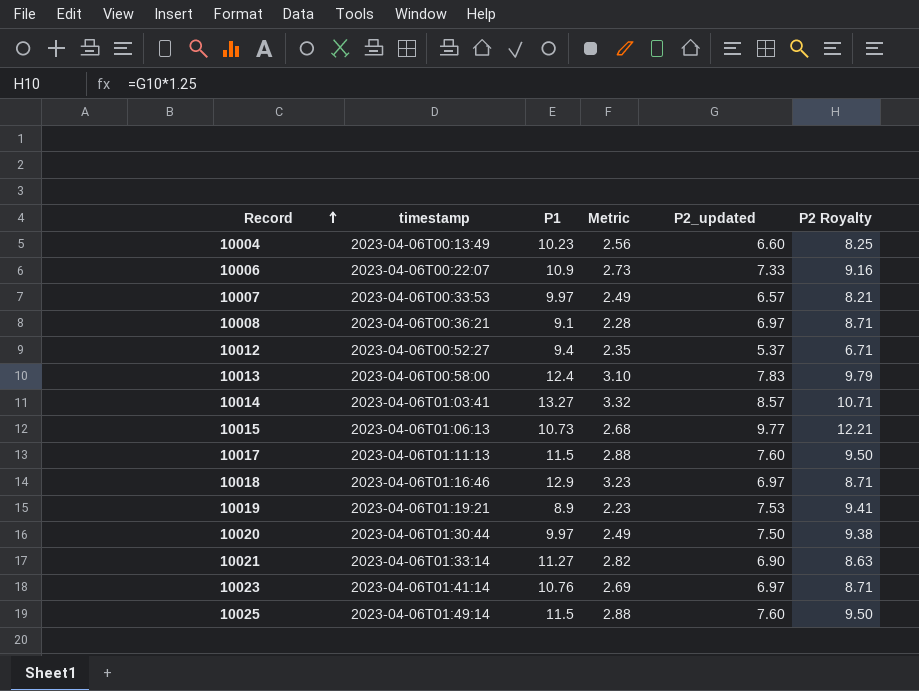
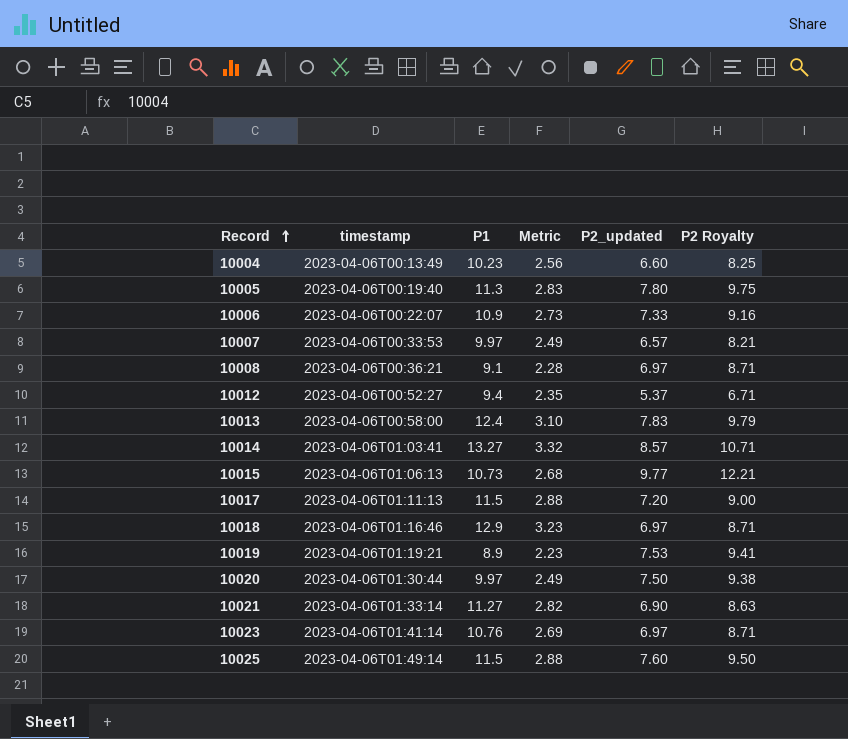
row 10005: none -> 2023-04-06T00:19:40 | 11.3 | 2.83 | 7.80 | 9.75
10017 | P2_updated: 7.60 -> 7.20
10017 | P2 Royalty: 9.50 -> 9.00

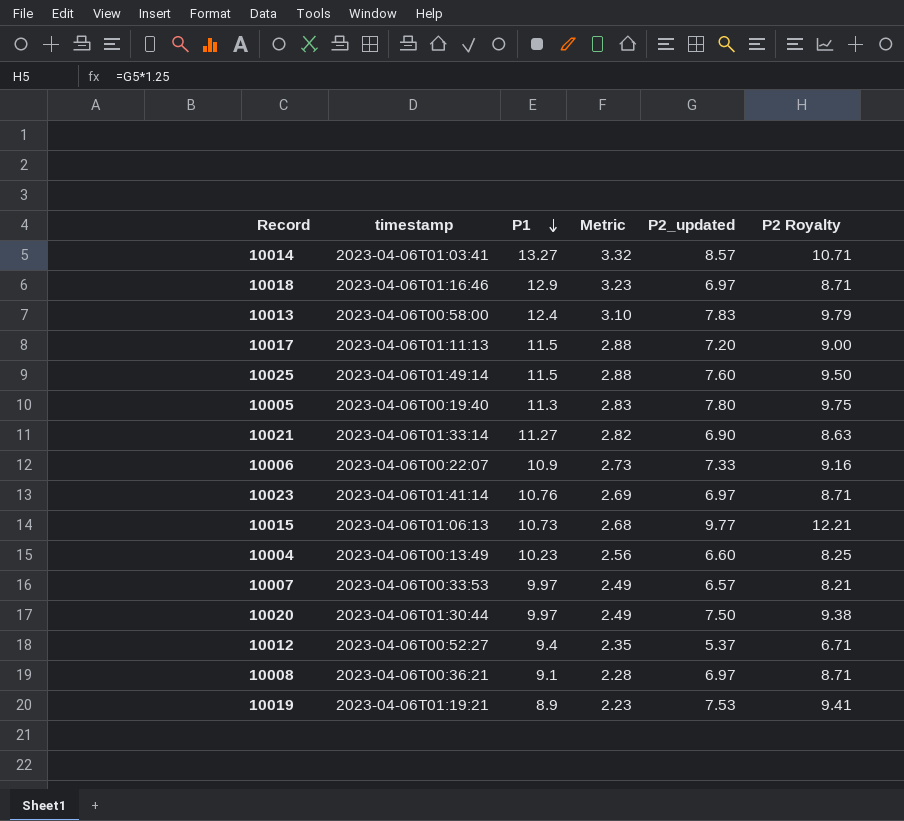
row order: Record ascending -> P1 descending

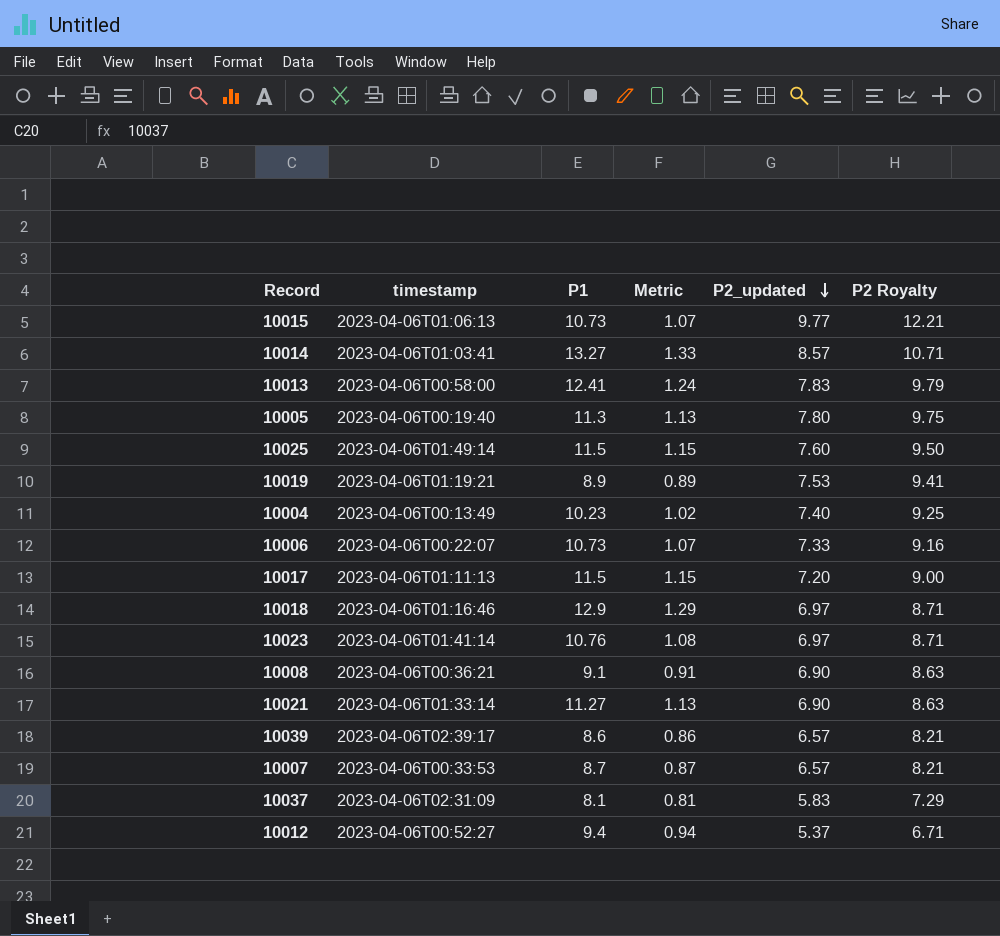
row order: P1 descending -> P2_updated descending
column Metric | formula: [P1] * 0.25 -> [P1] * 0.1
row 10020: 2023-04-06T01:30:44 | 9.97 | 2.49 | 7.50 | 9.38 -> none
10013 | P1: 12.4 -> 12.41
10004 | P2_updated: 6.60 -> 7.40
10004 | P2 Royalty: 8.25 -> 9.25
10006 | P1: 10.9 -> 10.73
10008 | P2_updated: 6.97 -> 6.90
10008 | P2 Royalty: 8.71 -> 8.63
row 10039: none -> 2023-04-06T02:39:17 | 8.6 | 0.86 | 6.57 | 8.21
10007 | P1: 9.97 -> 8.7
row 10037: none -> 2023-04-06T02:31:09 | 8.1 | 0.81 | 5.83 | 7.29

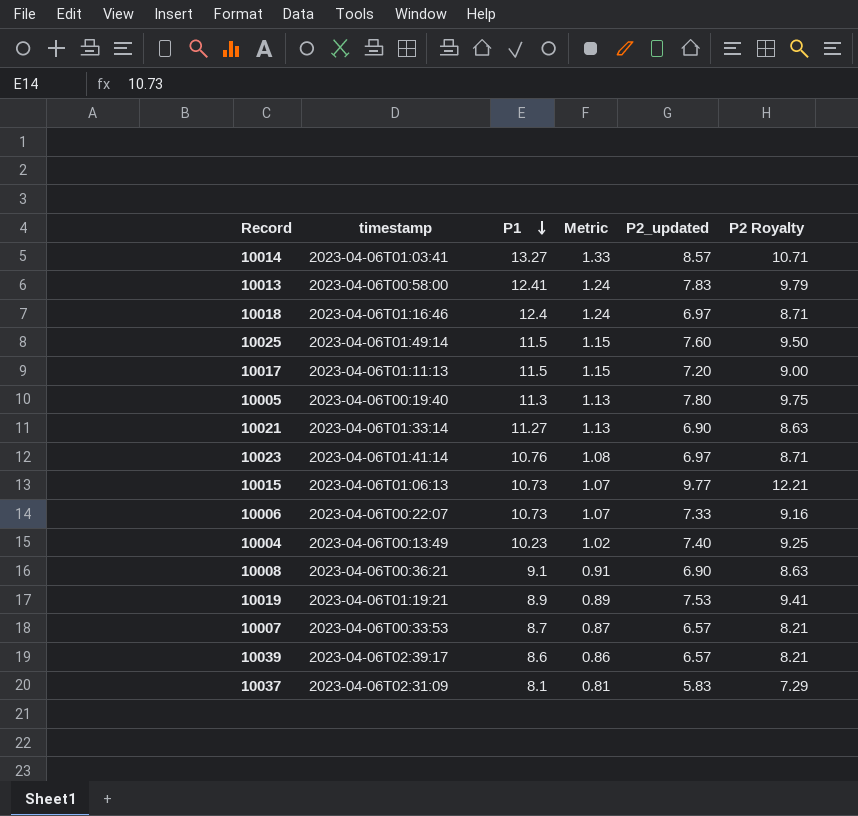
row order: P2_updated descending -> P1 descending
row 10012: 2023-04-06T00:52:27 | 9.4 | 0.94 | 5.37 | 6.71 -> none
10018 | P1: 12.9 -> 12.4
10018 | Metric: 1.29 -> 1.24

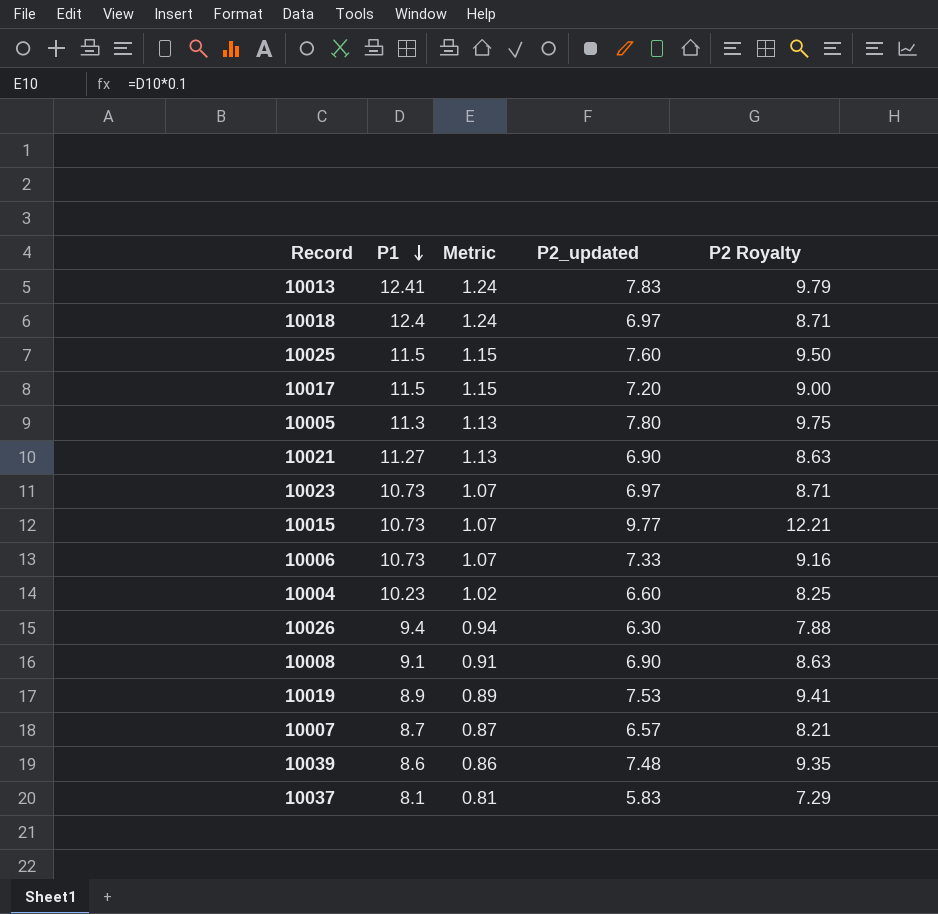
column timestamp | position: 2 -> none
row 10014: 2023-04-06T01:03:41 | 13.27 | 1.33 | 8.57 | 10.71 -> none
10023 | P1: 10.76 -> 10.73
10023 | Metric: 1.08 -> 1.07
10004 | P2_updated: 7.40 -> 6.60
10004 | P2 Royalty: 9.25 -> 8.25
row 10026: none -> 9.4 | 0.94 | 6.30 | 7.88
10039 | P2_updated: 6.57 -> 7.48
10039 | P2 Royalty: 8.21 -> 9.35

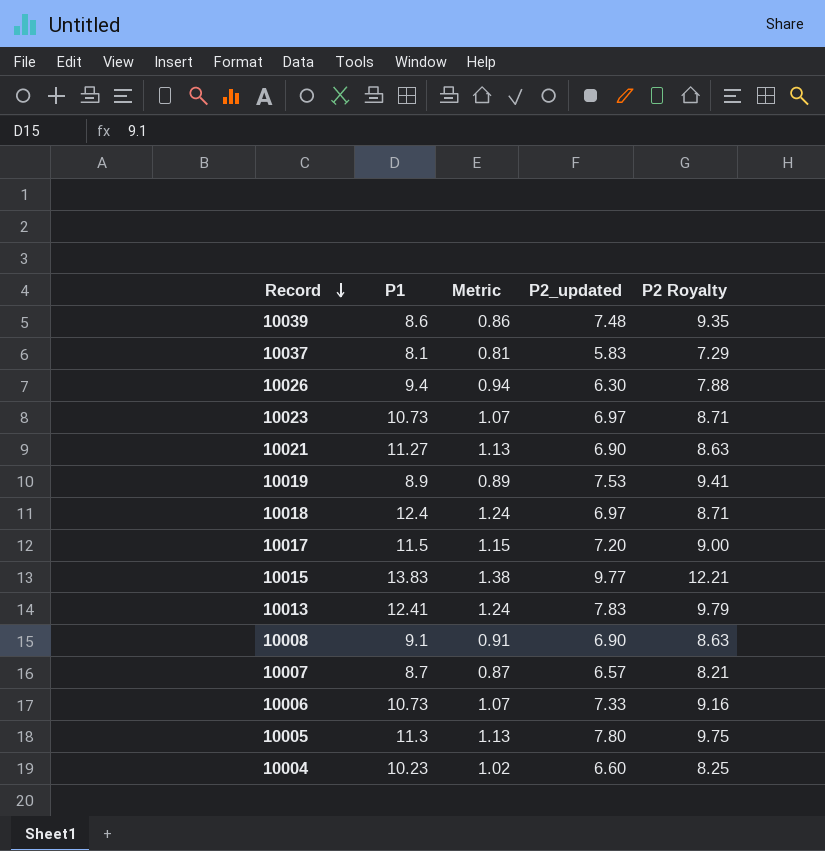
row order: P1 descending -> Record descending
row 10025: 11.5 | 1.15 | 7.60 | 9.50 -> none
10015 | P1: 10.73 -> 13.83
10015 | Metric: 1.07 -> 1.38

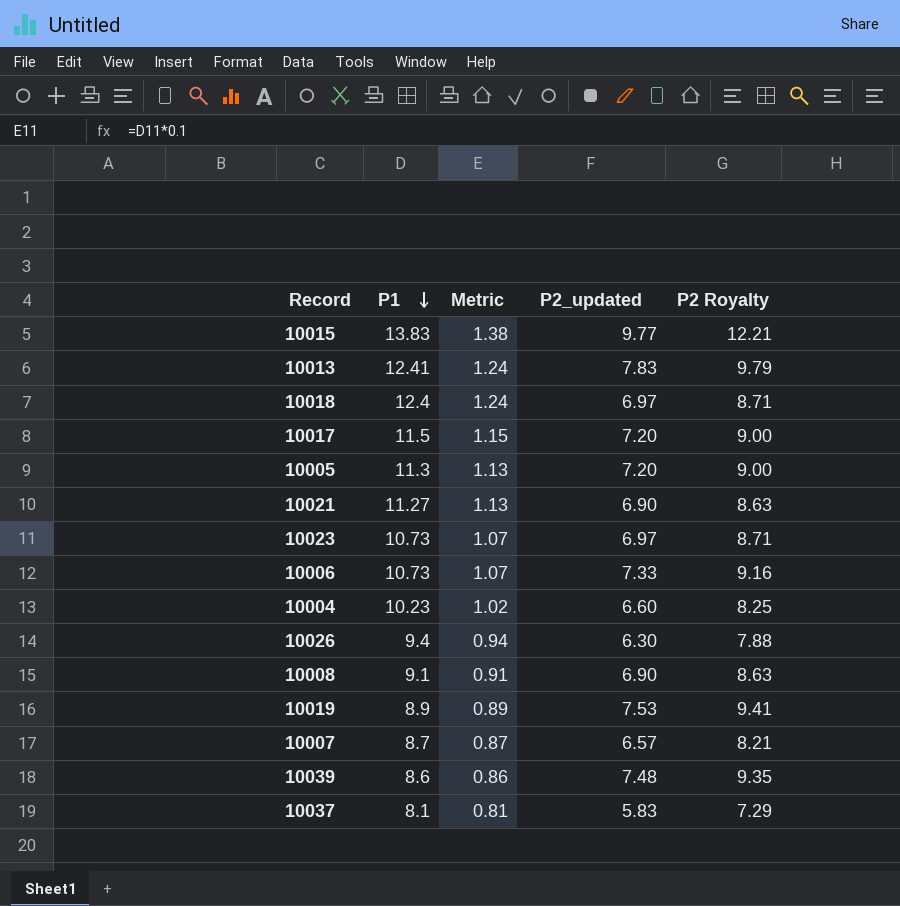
row order: Record descending -> P1 descending
10005 | P2_updated: 7.80 -> 7.20
10005 | P2 Royalty: 9.75 -> 9.00

